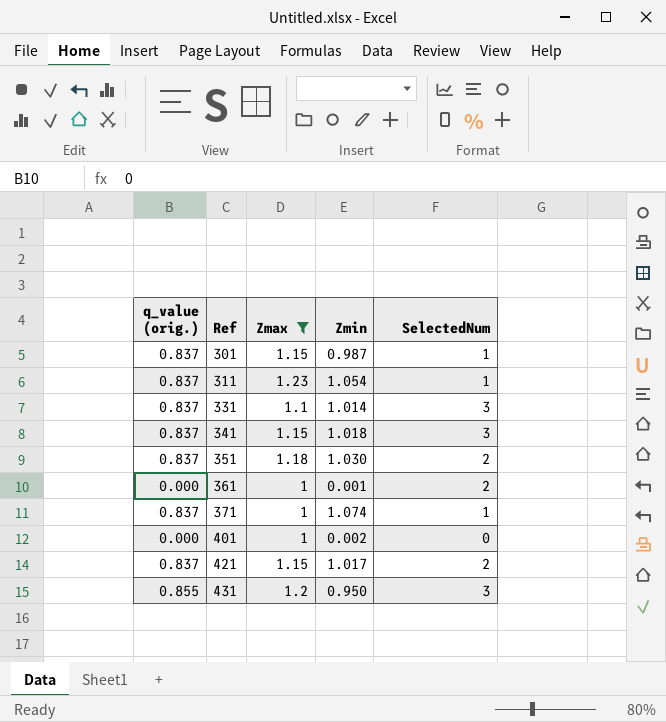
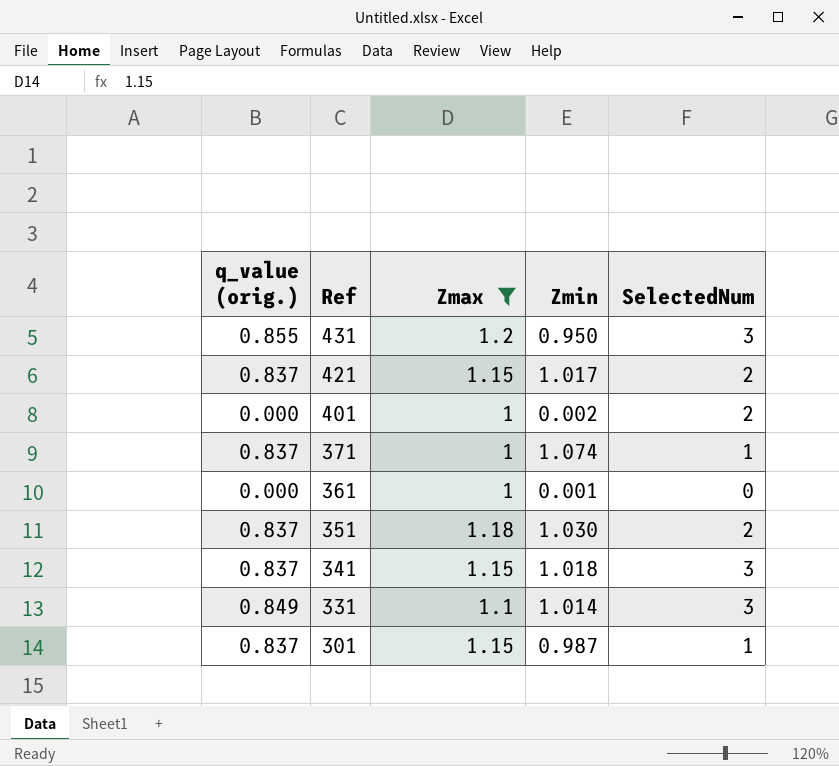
row order: Ref ascending -> Ref descending
row 311: 0.837 | 1.23 | 1.054 | 1 -> none
401 | SelectedNum: 0 -> 2
361 | SelectedNum: 2 -> 0
331 | q_value (orig.): 0.837 -> 0.849

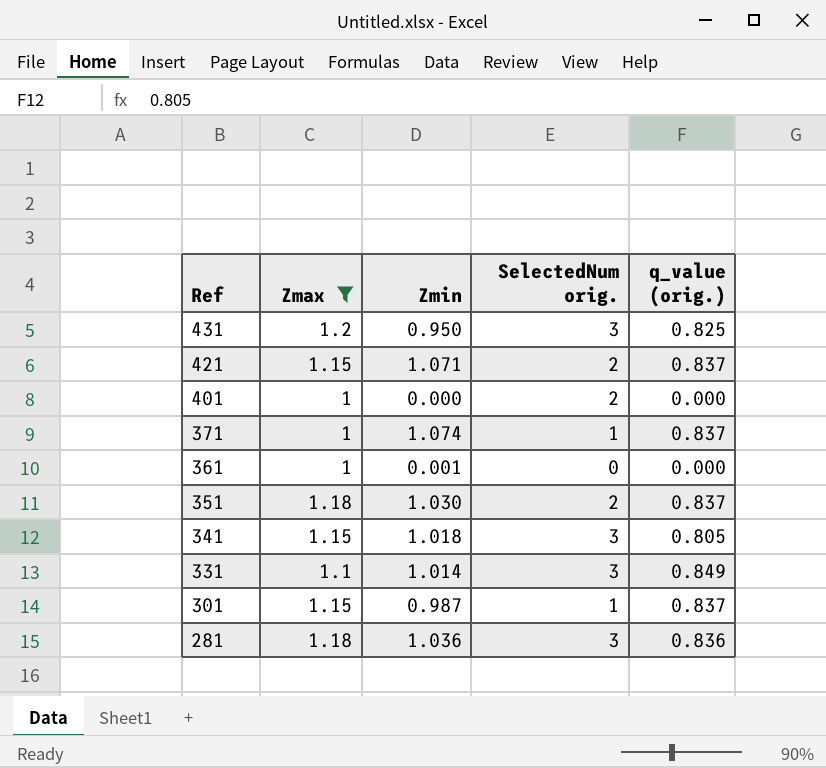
column name: SelectedNum -> SelectedNum orig.
column q_value (orig.) | position: 1 -> 5
431 | q_value (orig.): 0.855 -> 0.825
421 | Zmin: 1.017 -> 1.071
401 | Zmin: 0.002 -> 0.000
341 | q_value (orig.): 0.837 -> 0.805
row 281: none -> 1.18 | 1.036 | 3 | 0.836

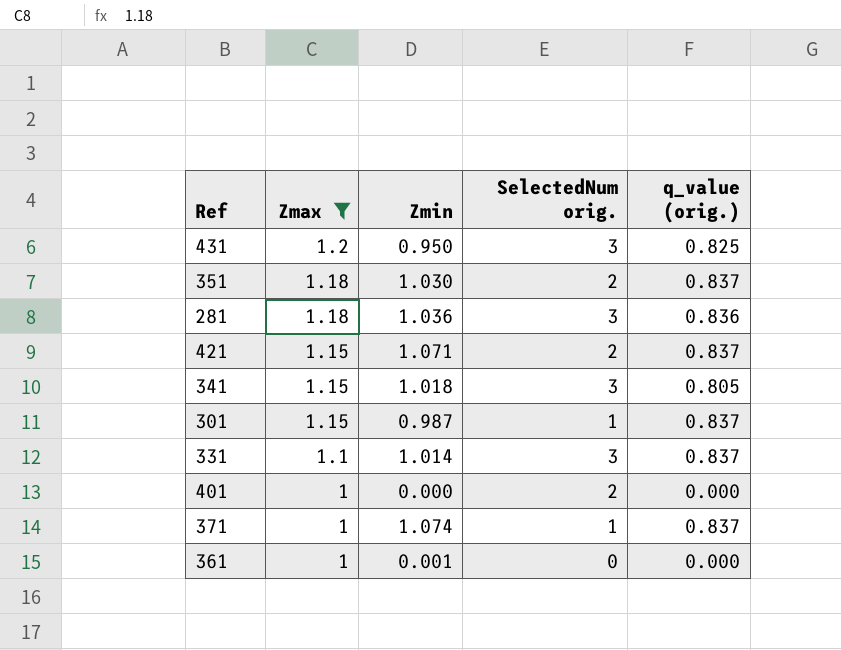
row order: Ref descending -> Zmax descending
331 | q_value (orig.): 0.849 -> 0.837

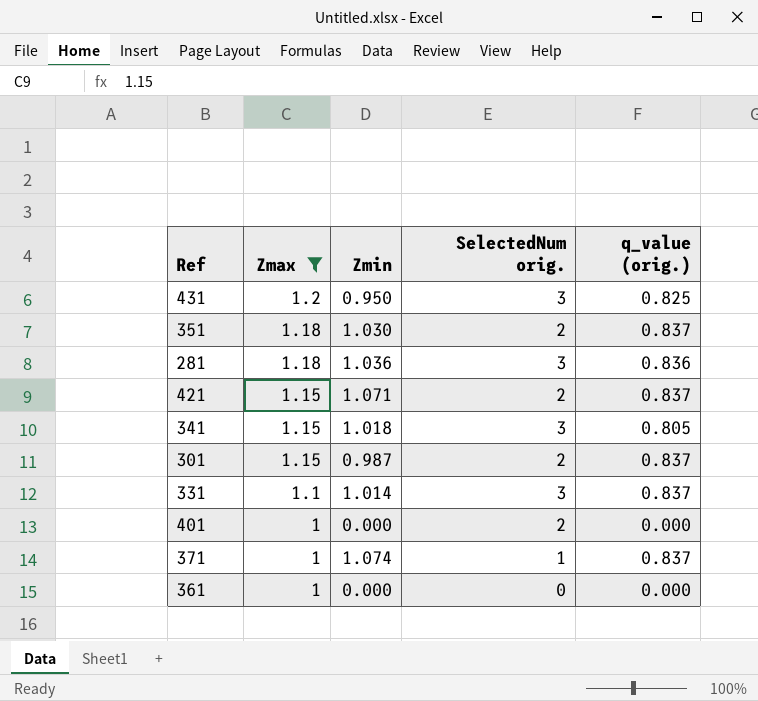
301 | SelectedNum orig.: 1 -> 2
361 | Zmin: 0.001 -> 0.000

